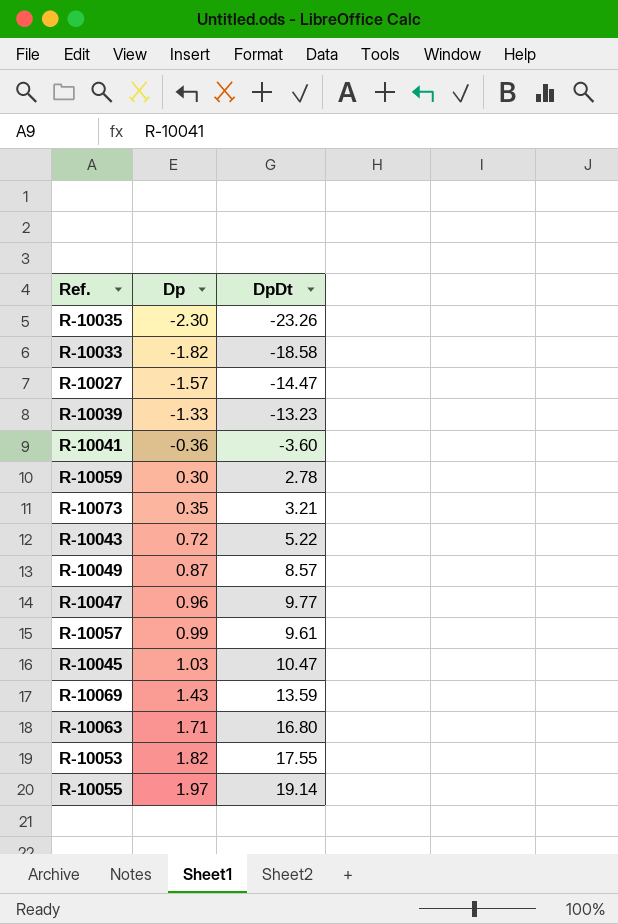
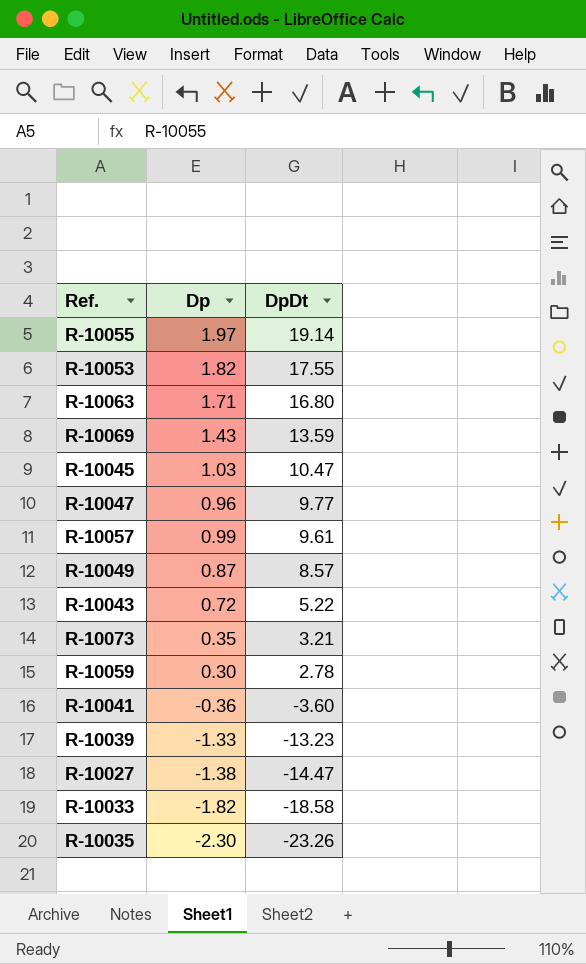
row order: Dp ascending -> DpDt descending
R-10027 | Dp: -1.57 -> -1.38

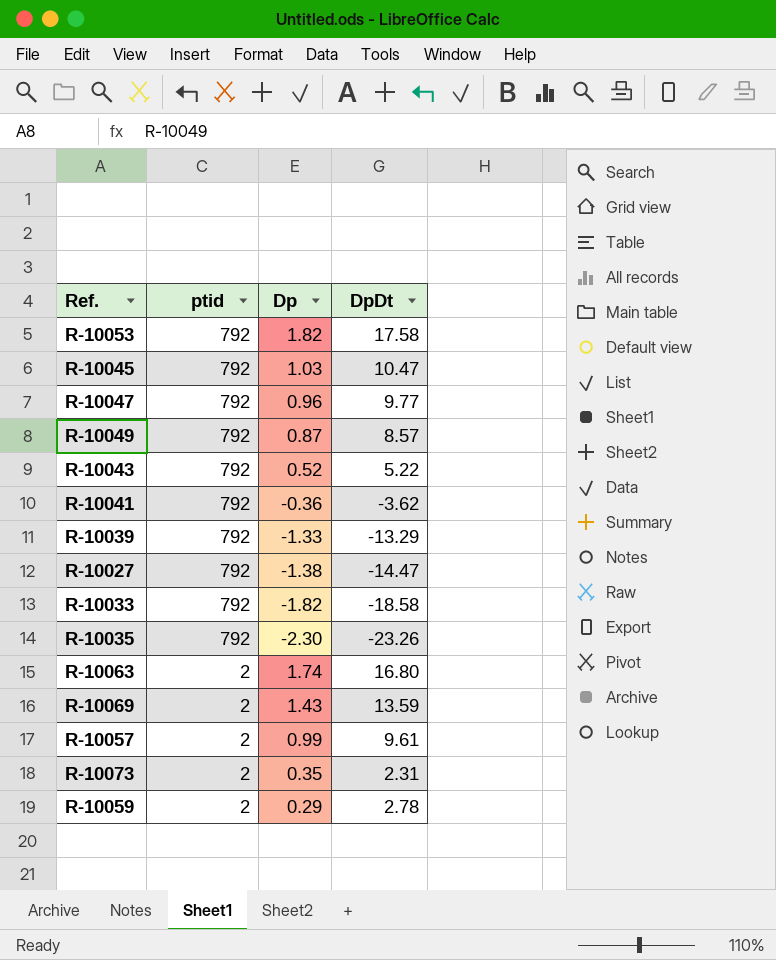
row order: DpDt descending -> ptid descending
column ptid | position: none -> 2
row R-10055: 1.97 | 19.14 -> none
R-10053 | DpDt: 17.55 -> 17.58
R-10043 | Dp: 0.72 -> 0.52
R-10041 | DpDt: -3.60 -> -3.62
R-10039 | DpDt: -13.23 -> -13.29
R-10063 | Dp: 1.71 -> 1.74
R-10073 | DpDt: 3.21 -> 2.31
R-10059 | Dp: 0.30 -> 0.29

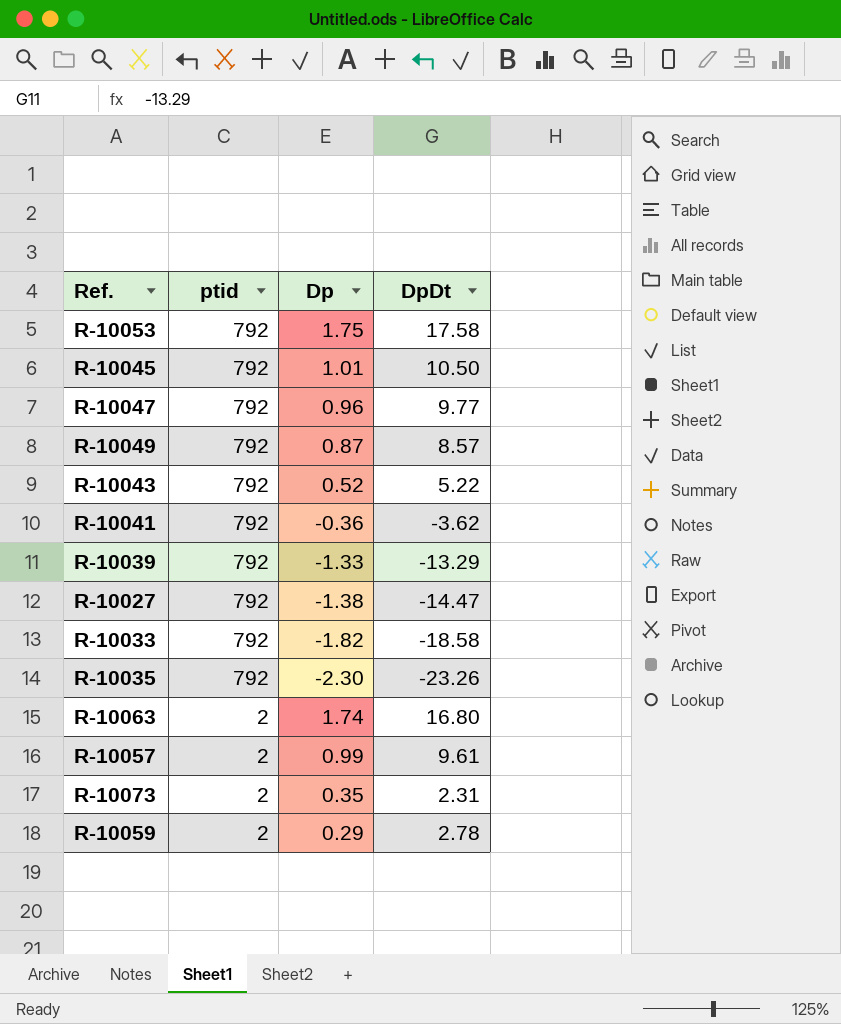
row R-10069: 2 | 1.43 | 13.59 -> none
R-10053 | Dp: 1.82 -> 1.75
R-10045 | Dp: 1.03 -> 1.01
R-10045 | DpDt: 10.47 -> 10.50

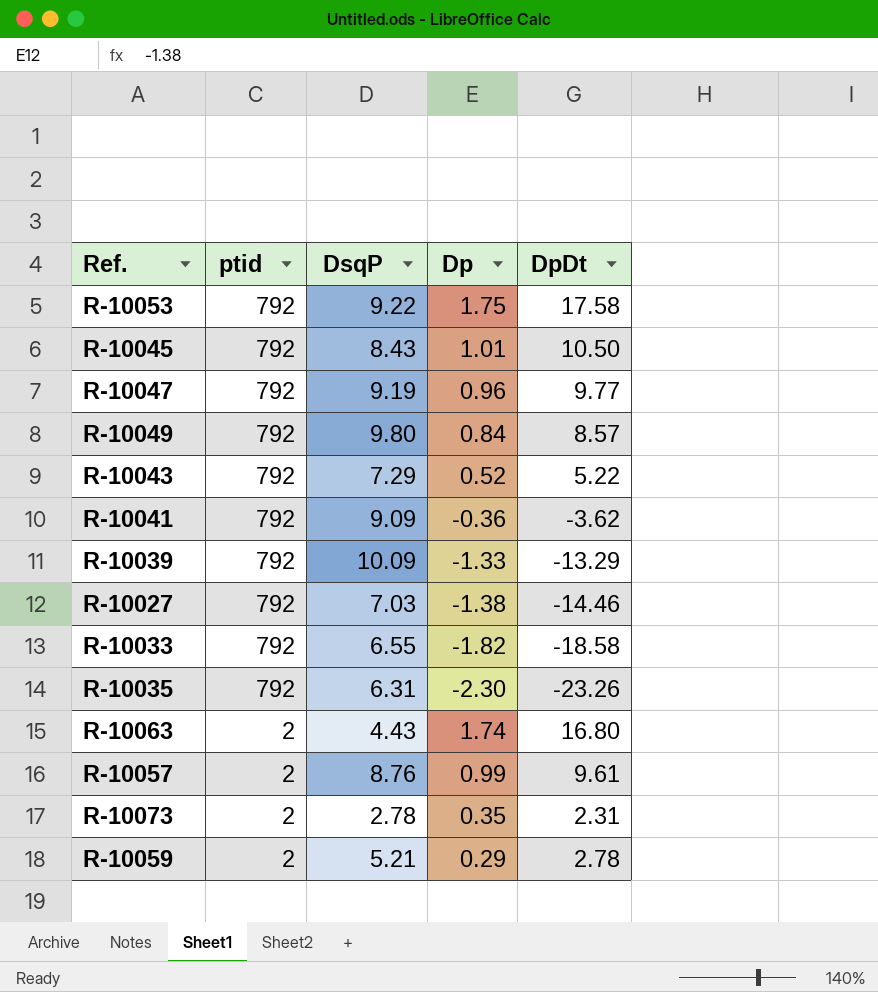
column DsqP | position: none -> 3
R-10049 | Dp: 0.87 -> 0.84
R-10027 | DpDt: -14.47 -> -14.46

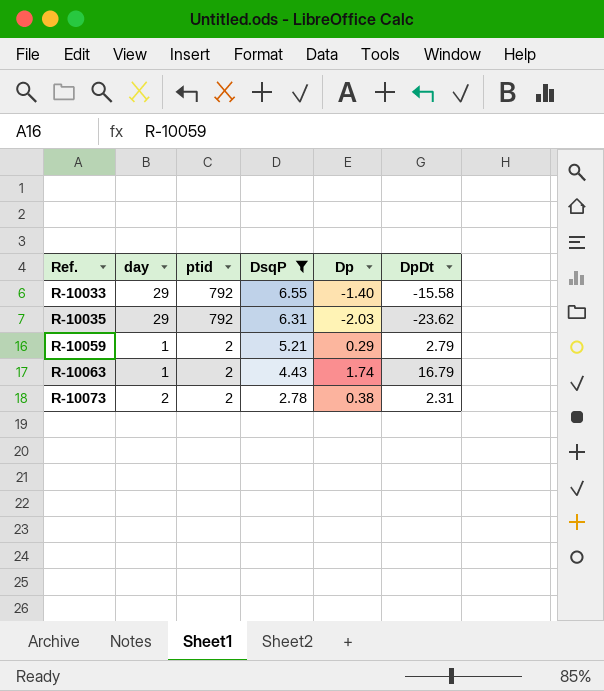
filter: none -> DsqP <= 6.55
row order: ptid descending -> Ref. ascending
column day | position: none -> 2
R-10033 | Dp: -1.82 -> -1.40
R-10033 | DpDt: -18.58 -> -15.58
R-10035 | Dp: -2.30 -> -2.03
R-10035 | DpDt: -23.26 -> -23.62
R-10059 | DpDt: 2.78 -> 2.79
R-10063 | DpDt: 16.80 -> 16.79
R-10073 | Dp: 0.35 -> 0.38

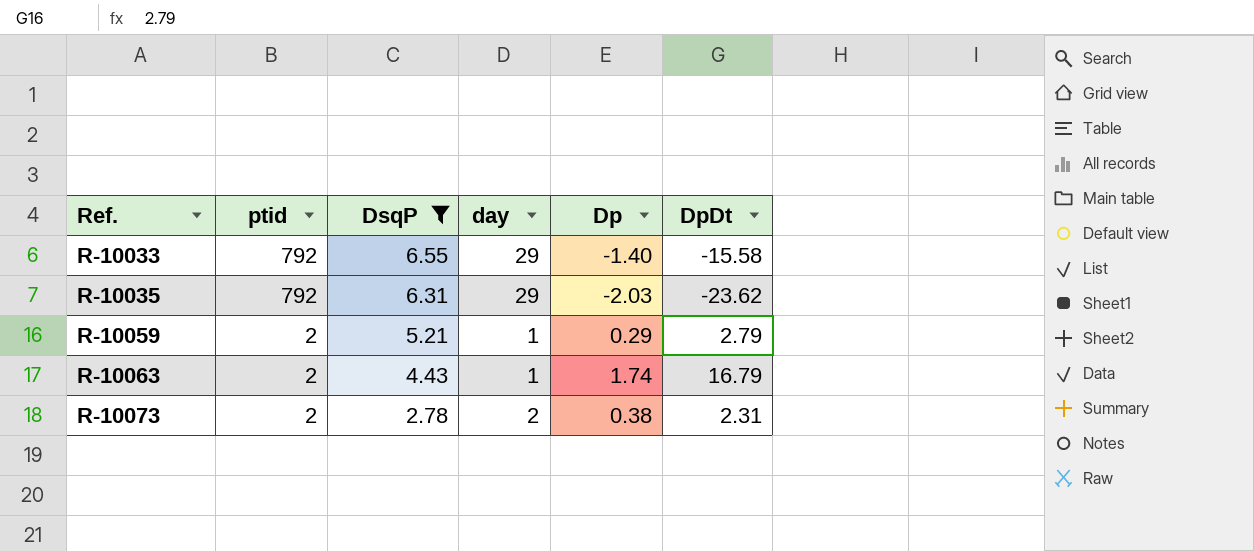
column day | position: 2 -> 4

